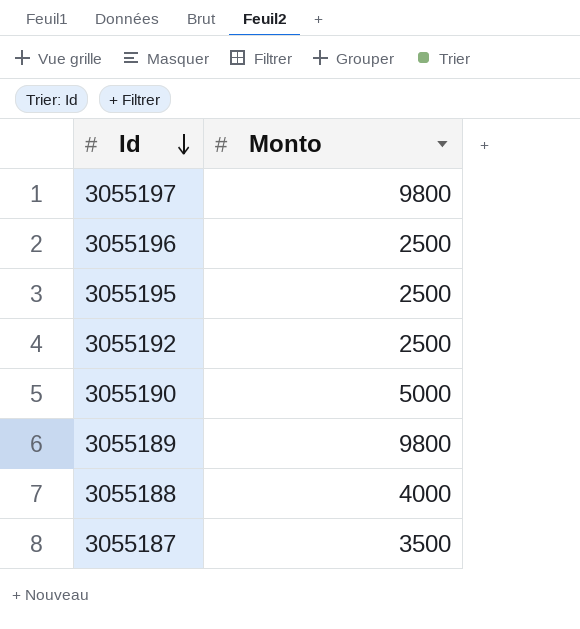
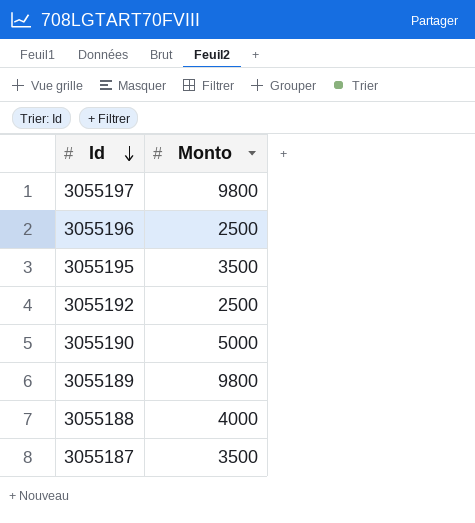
3055195 | Monto: 2500 -> 3500

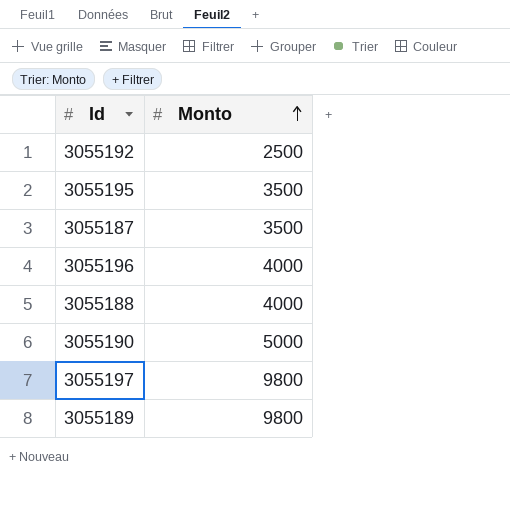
row order: Id descending -> Monto ascending
3055196 | Monto: 2500 -> 4000

